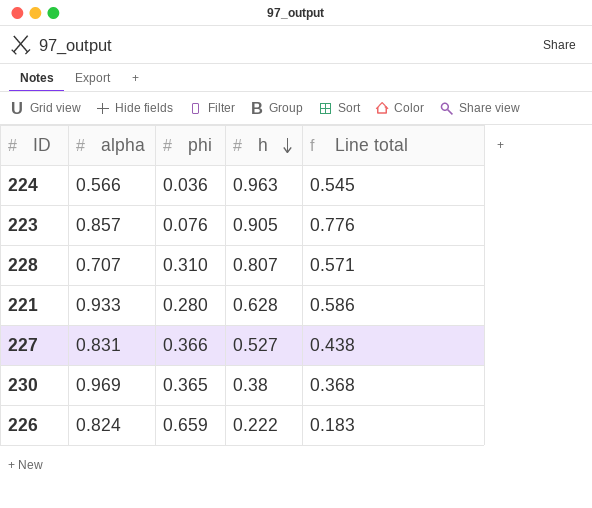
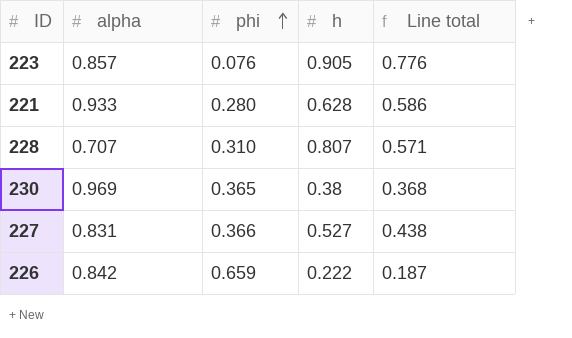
row order: h descending -> phi ascending
row 224: 0.566 | 0.036 | 0.963 | 0.545 -> none
226 | alpha: 0.824 -> 0.842
226 | Line total: 0.183 -> 0.187

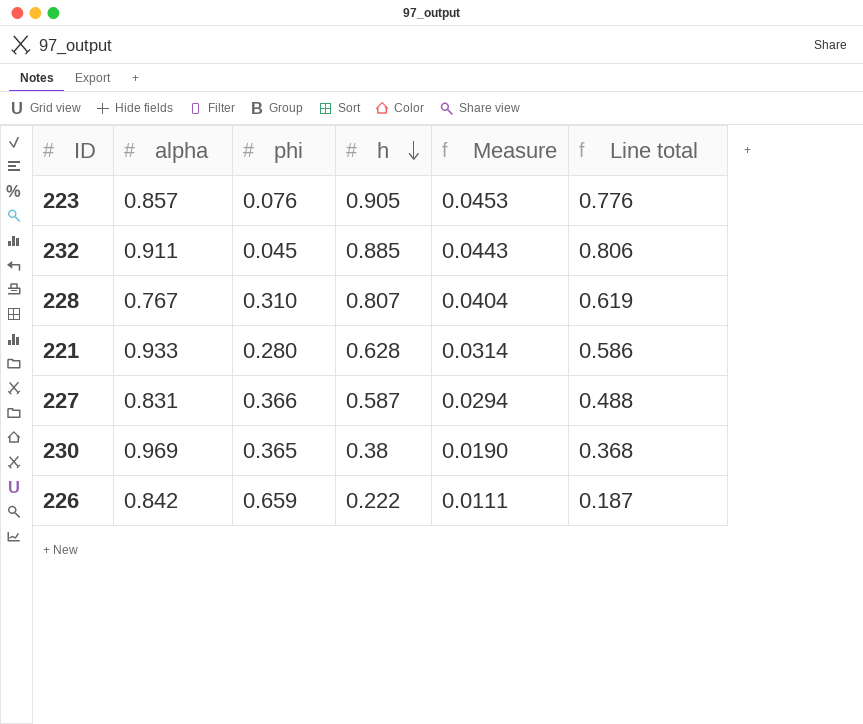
row order: phi ascending -> h descending
column Measure | formula: none -> [h] * 0.05
row 232: none -> 0.911 | 0.045 | 0.885 | 0.0443 | 0.806
228 | alpha: 0.707 -> 0.767
228 | Line total: 0.571 -> 0.619
227 | h: 0.527 -> 0.587
227 | Line total: 0.438 -> 0.488

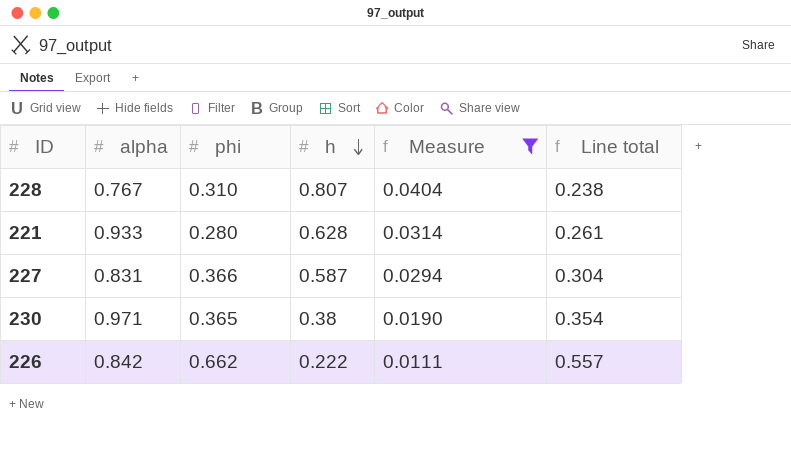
filter: none -> Measure <= 0.0404
column Line total | formula: [alpha] * [h] -> [alpha] * [phi]
230 | alpha: 0.969 -> 0.971
226 | phi: 0.659 -> 0.662

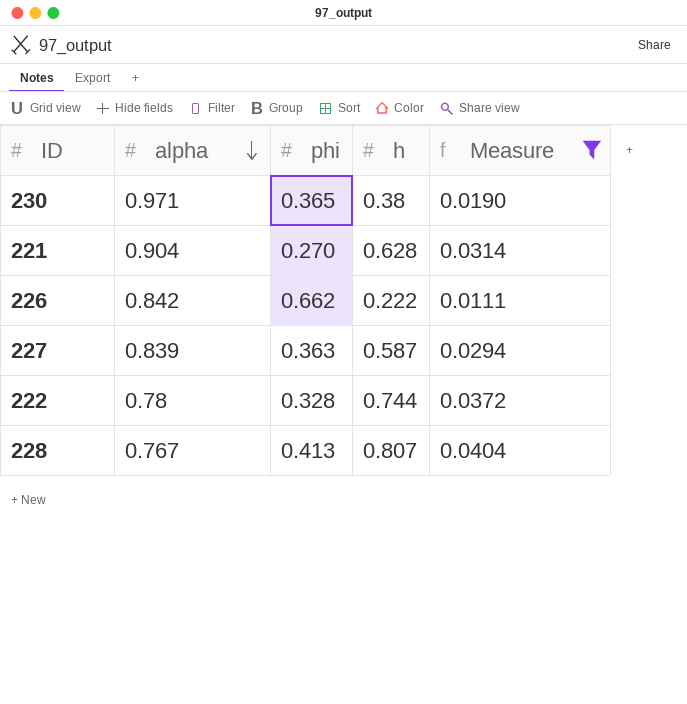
row order: h descending -> alpha descending
column Line total | formula: [alpha] * [phi] -> none
221 | alpha: 0.933 -> 0.904
221 | phi: 0.280 -> 0.270
227 | alpha: 0.831 -> 0.839
227 | phi: 0.366 -> 0.363
row 222: none -> 0.78 | 0.328 | 0.744 | 0.0372
228 | phi: 0.310 -> 0.413

